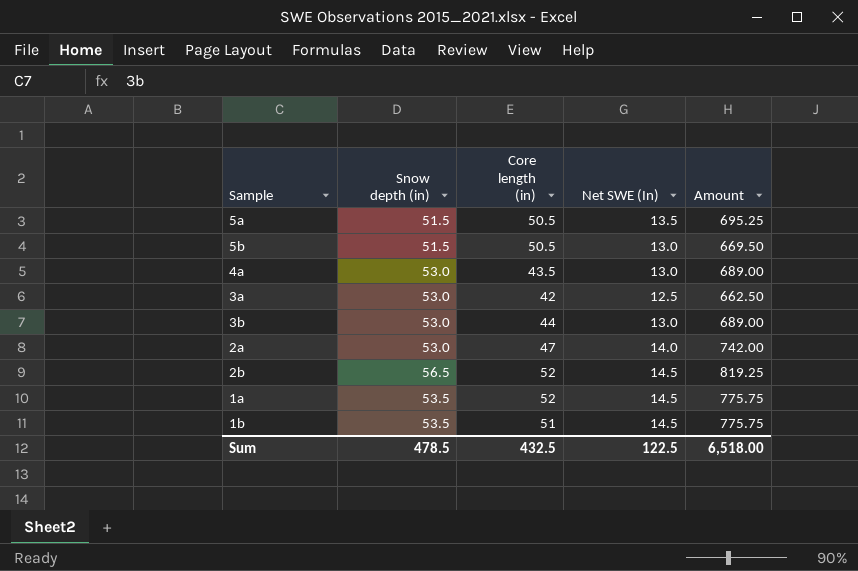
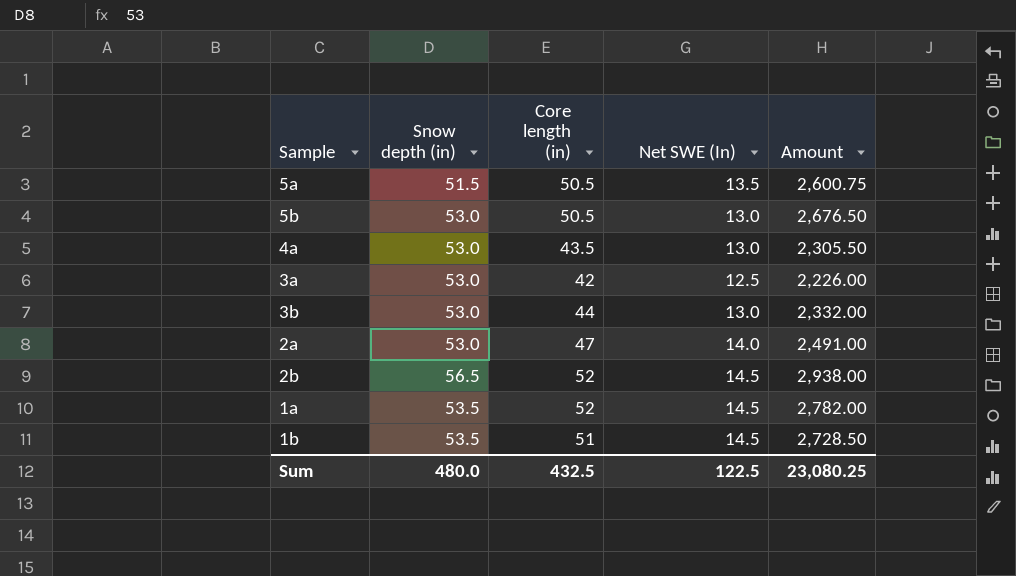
column Amount | formula: [Snow depth (in)] * [Net SWE (In)] -> [Snow depth (in)] * [Core length (in)]
5b | Snow depth (in): 51.5 -> 53.0
Sum | Snow depth (in): 478.5 -> 480.0
Sum | Amount: 6,518.00 -> 23,080.25

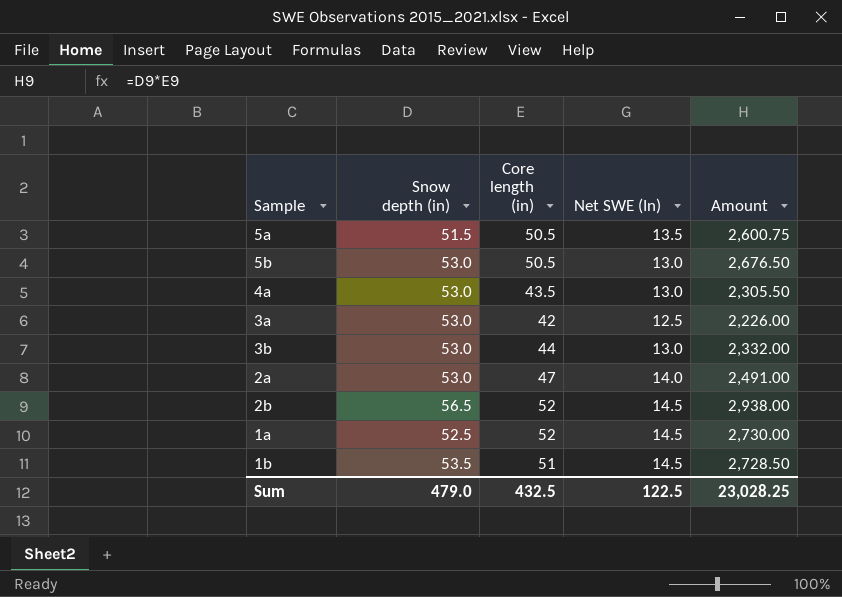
1a | Snow depth (in): 53.5 -> 52.5
1a | Amount: 2,782.00 -> 2,730.00
Sum | Snow depth (in): 480.0 -> 479.0
Sum | Amount: 23,080.25 -> 23,028.25

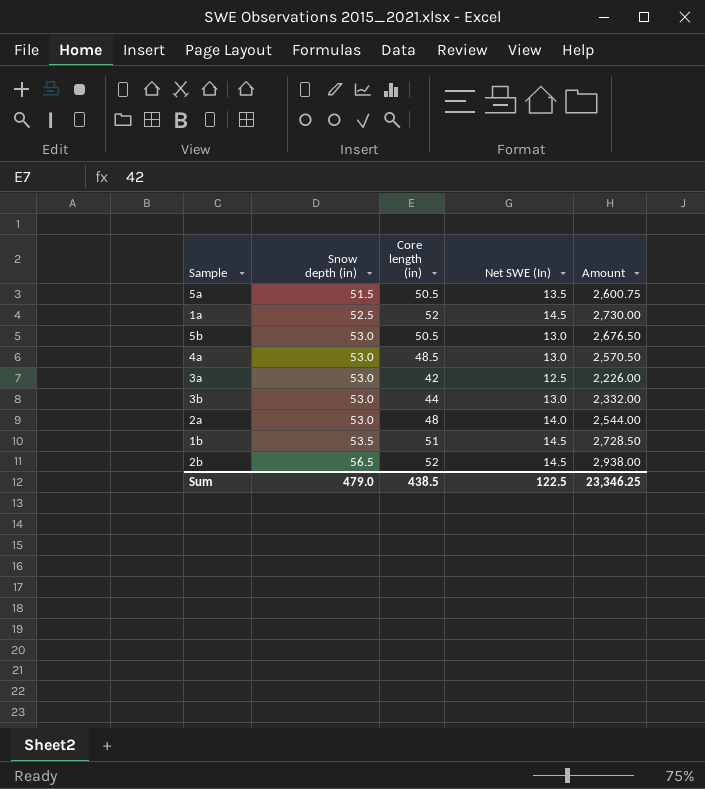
row order: none -> Snow depth (in) ascending
4a | Core length (in): 43.5 -> 48.5
4a | Amount: 2,305.50 -> 2,570.50
2a | Core length (in): 47 -> 48
2a | Amount: 2,491.00 -> 2,544.00
Sum | Core length (in): 432.5 -> 438.5
Sum | Amount: 23,028.25 -> 23,346.25

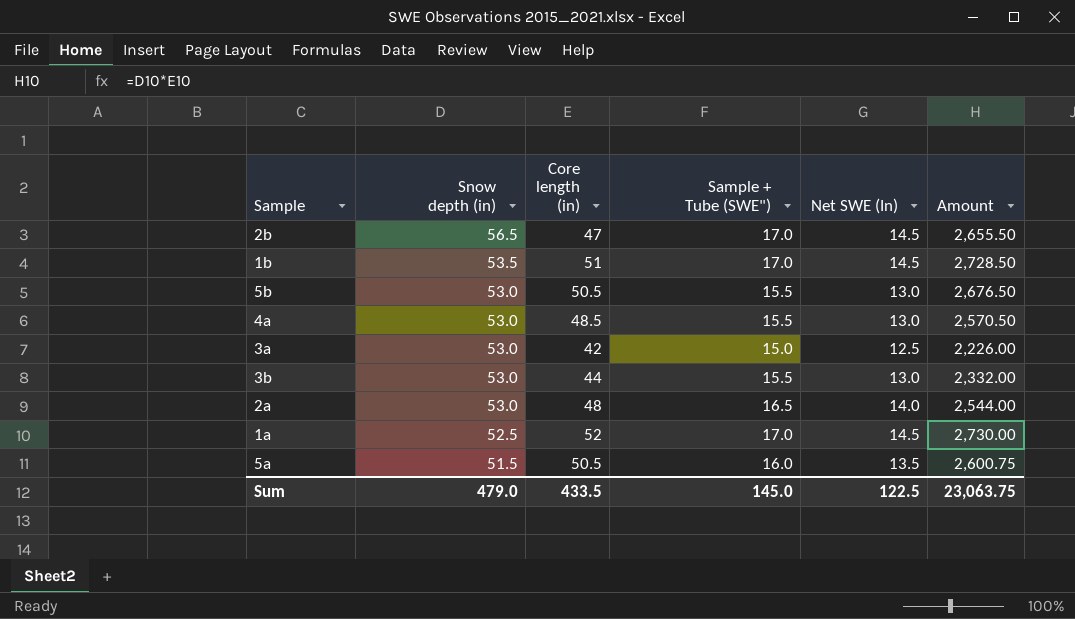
row order: Snow depth (in) ascending -> Snow depth (in) descending
column Sample + Tube (SWE") | position: none -> 4
2b | Core length (in): 52 -> 47
2b | Amount: 2,938.00 -> 2,655.50
Sum | Core length (in): 438.5 -> 433.5
Sum | Amount: 23,346.25 -> 23,063.75

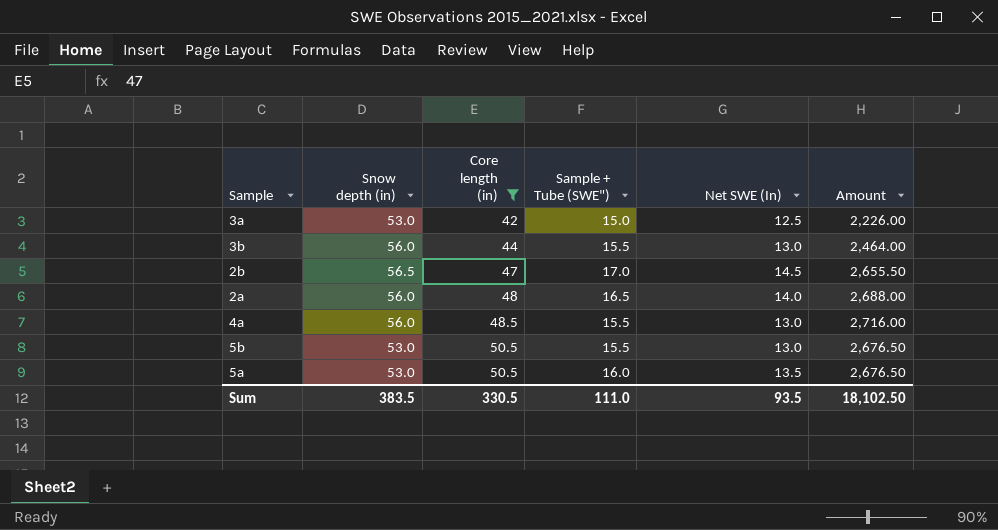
filter: none -> Core length (in) <= 50.5
row order: Snow depth (in) descending -> Core length (in) ascending
3b | Snow depth (in): 53.0 -> 56.0
3b | Amount: 2,332.00 -> 2,464.00
2a | Snow depth (in): 53.0 -> 56.0
2a | Amount: 2,544.00 -> 2,688.00
4a | Snow depth (in): 53.0 -> 56.0
4a | Amount: 2,570.50 -> 2,716.00
5a | Snow depth (in): 51.5 -> 53.0
5a | Amount: 2,600.75 -> 2,676.50
Sum | Snow depth (in): 479.0 -> 383.5
Sum | Core length (in): 433.5 -> 330.5
Sum | Sample + Tube (SWE"): 145.0 -> 111.0
Sum | Net SWE (In): 122.5 -> 93.5
Sum | Amount: 23,063.75 -> 18,102.50

